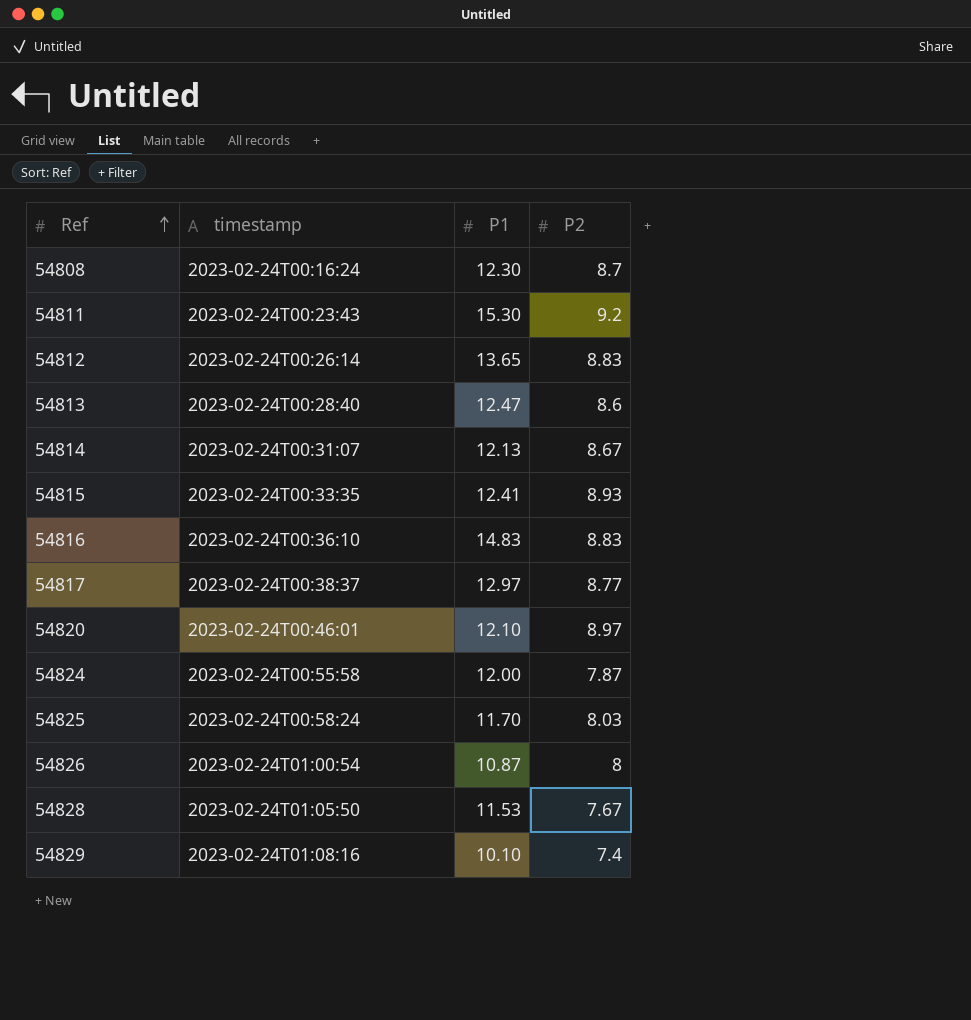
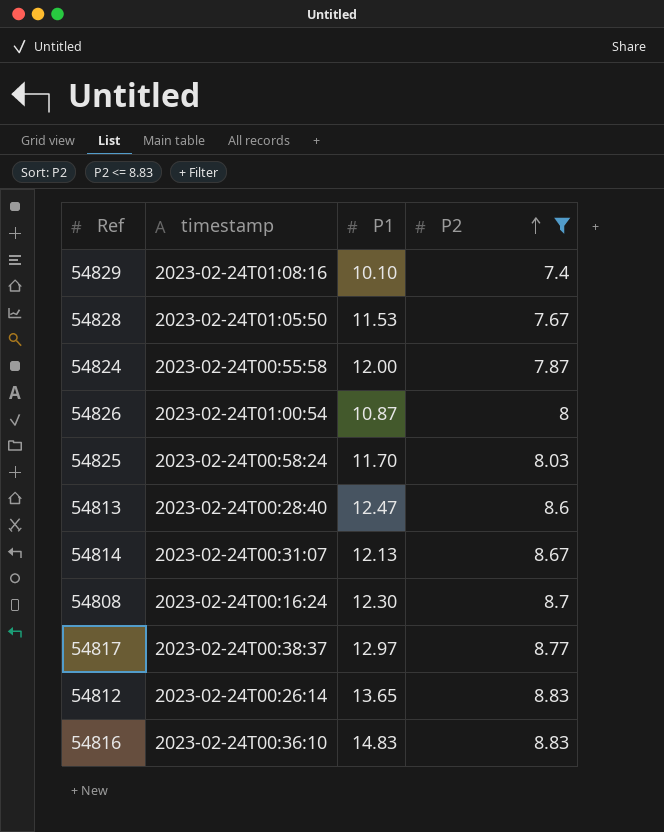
filter: none -> P2 <= 8.83
row order: Ref ascending -> P2 ascending

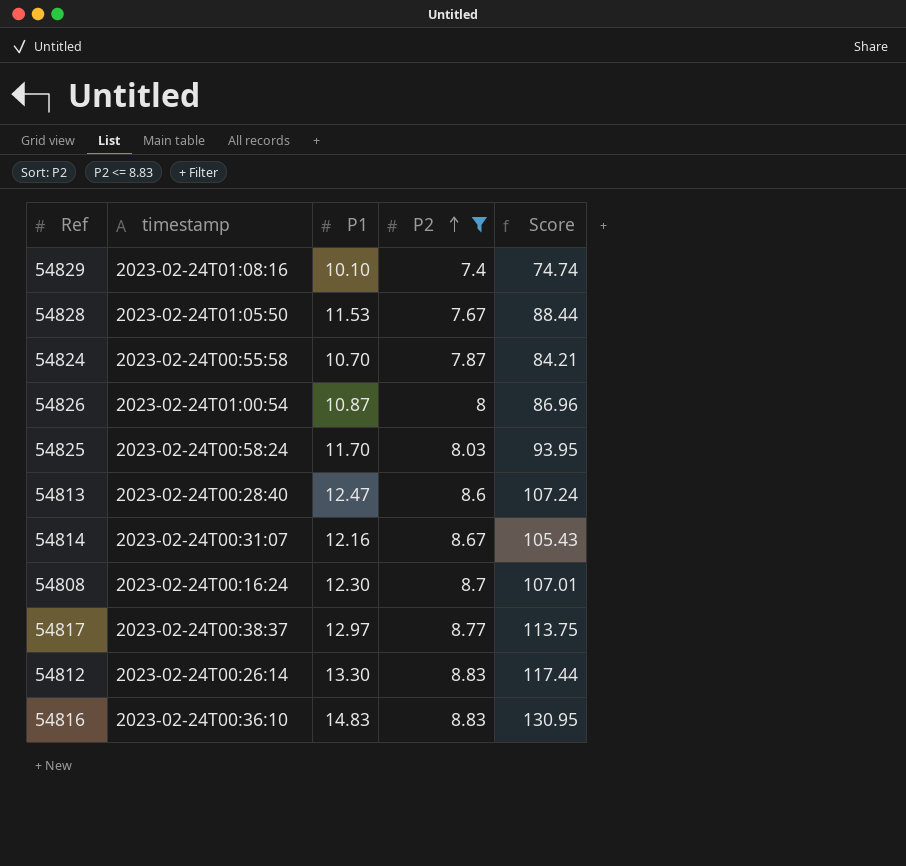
column Score | formula: none -> [P1] * [P2]
54824 | P1: 12.00 -> 10.70
54814 | P1: 12.13 -> 12.16
54812 | P1: 13.65 -> 13.30

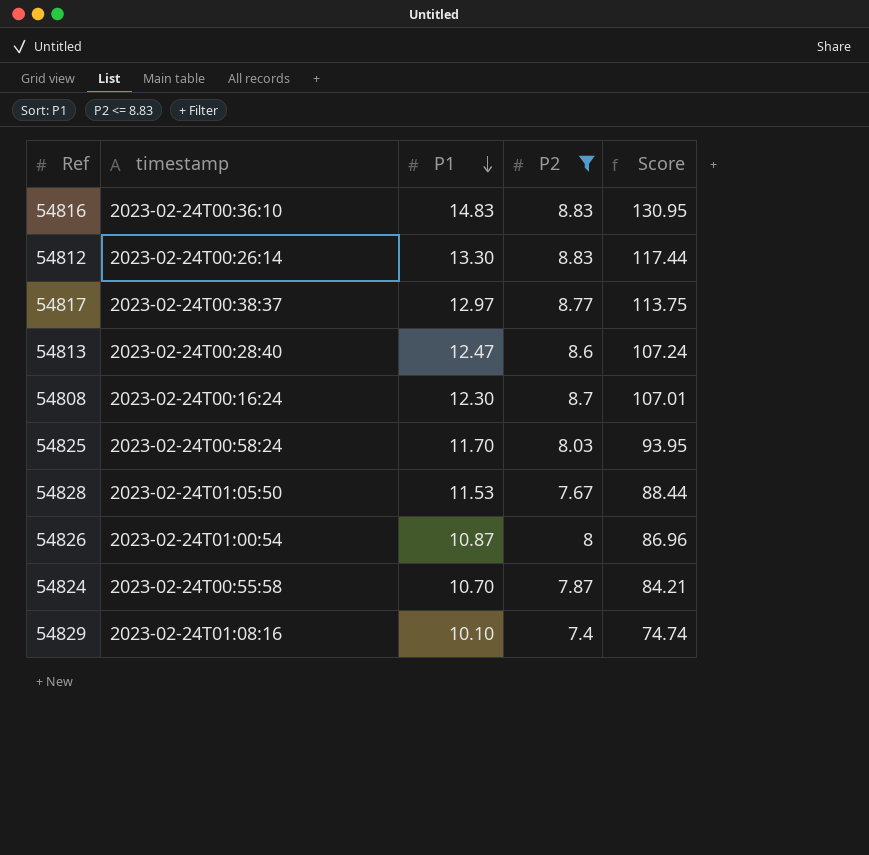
row order: P2 ascending -> P1 descending
row 54814: 2023-02-24T00:31:07 | 12.16 | 8.67 | 105.43 -> none

